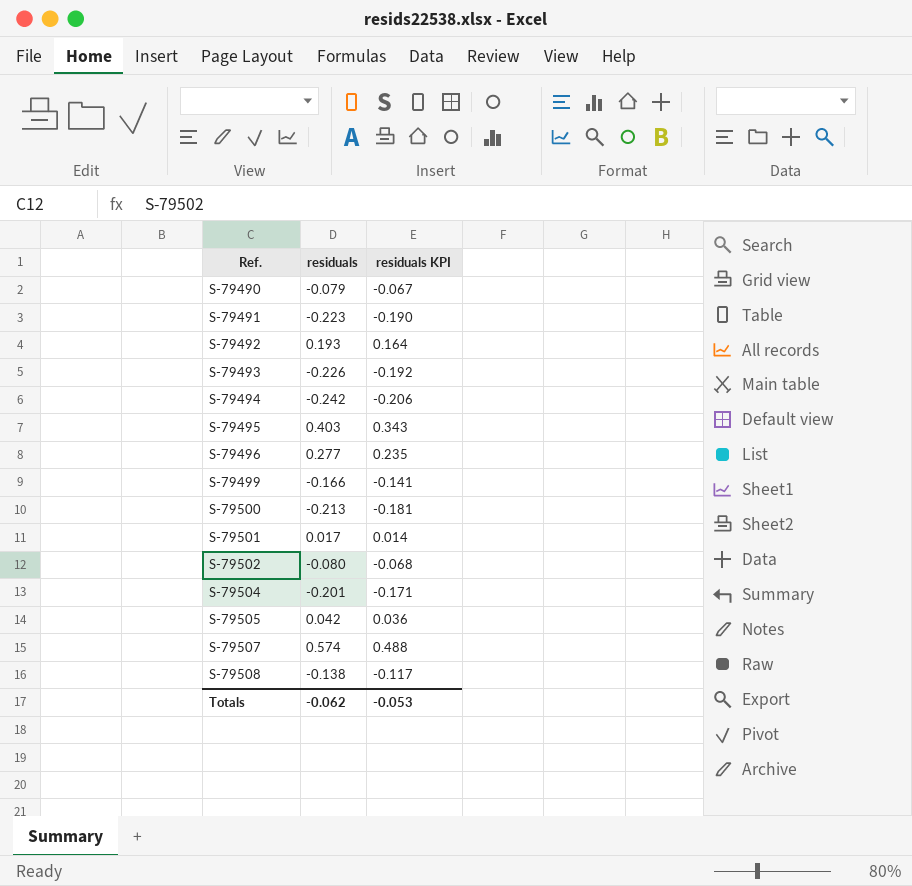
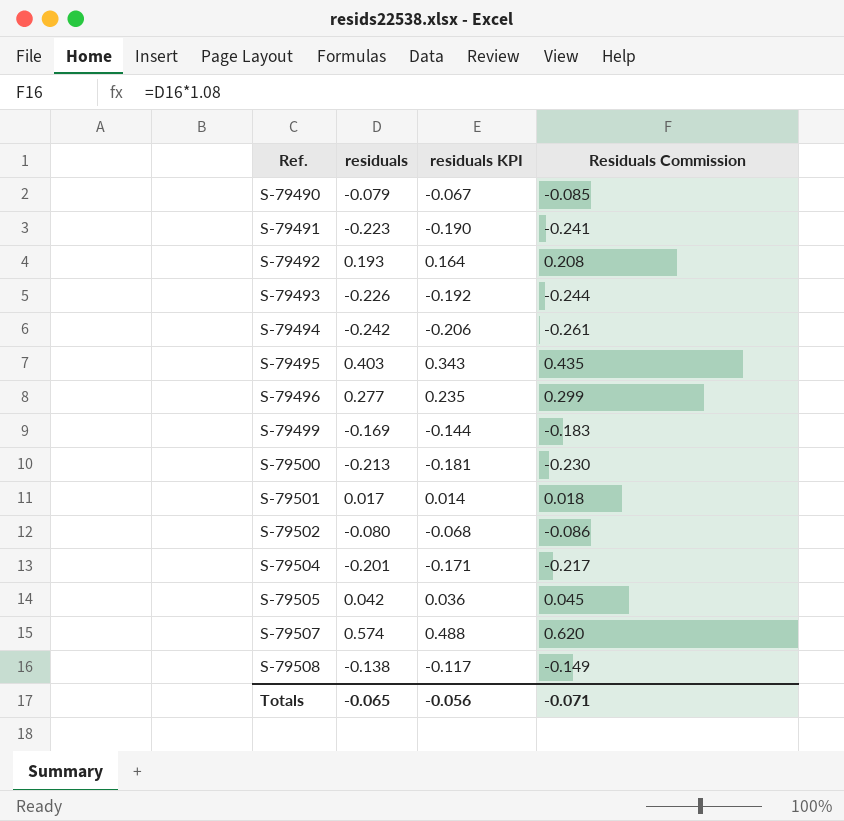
column Residuals Commission | formula: none -> [residuals] * 1.08
S-79499 | residuals: -0.166 -> -0.169
S-79499 | residuals KPI: -0.141 -> -0.144
Totals | residuals: -0.062 -> -0.065
Totals | residuals KPI: -0.053 -> -0.056

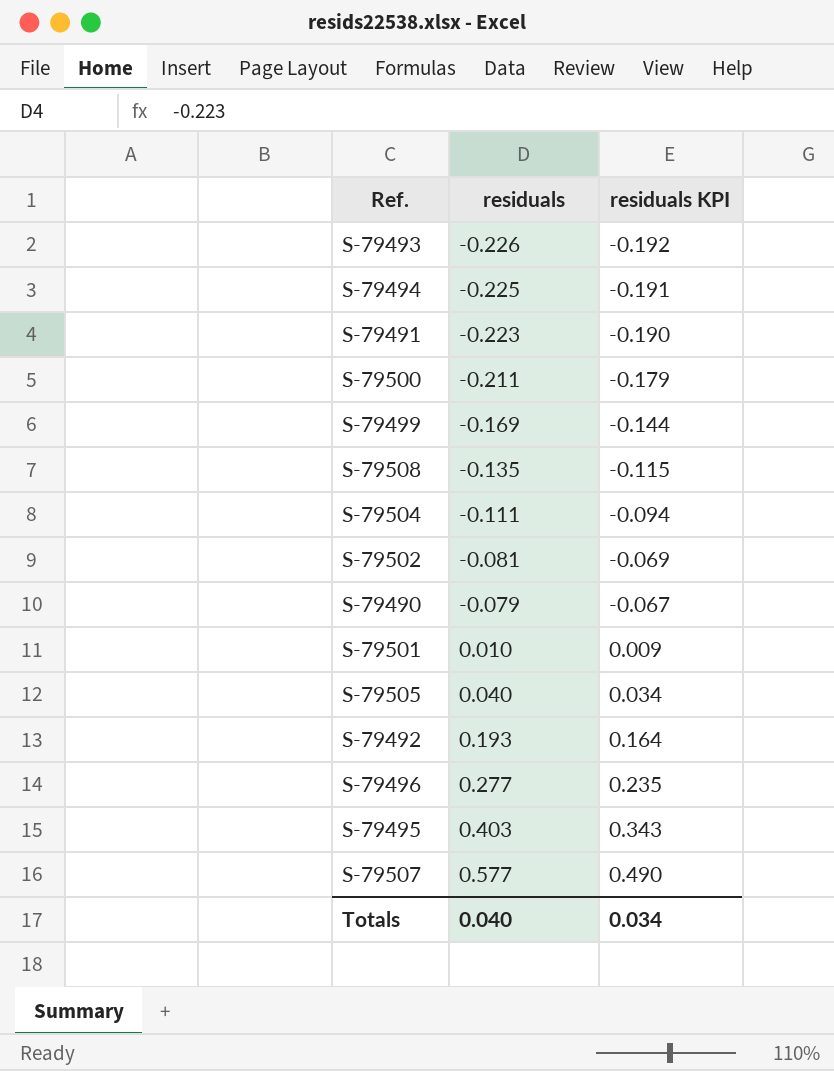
row order: Ref. ascending -> residuals ascending
column Residuals Commission | formula: [residuals] * 1.08 -> none
S-79494 | residuals: -0.242 -> -0.225
S-79494 | residuals KPI: -0.206 -> -0.191
S-79500 | residuals: -0.213 -> -0.211
S-79500 | residuals KPI: -0.181 -> -0.179
S-79508 | residuals: -0.138 -> -0.135
S-79508 | residuals KPI: -0.117 -> -0.115
S-79504 | residuals: -0.201 -> -0.111
S-79504 | residuals KPI: -0.171 -> -0.094
S-79502 | residuals: -0.080 -> -0.081
S-79502 | residuals KPI: -0.068 -> -0.069
S-79501 | residuals: 0.017 -> 0.010
S-79501 | residuals KPI: 0.014 -> 0.009
S-79505 | residuals: 0.042 -> 0.040
S-79505 | residuals KPI: 0.036 -> 0.034
S-79507 | residuals: 0.574 -> 0.577
S-79507 | residuals KPI: 0.488 -> 0.490
Totals | residuals: -0.065 -> 0.040
Totals | residuals KPI: -0.056 -> 0.034

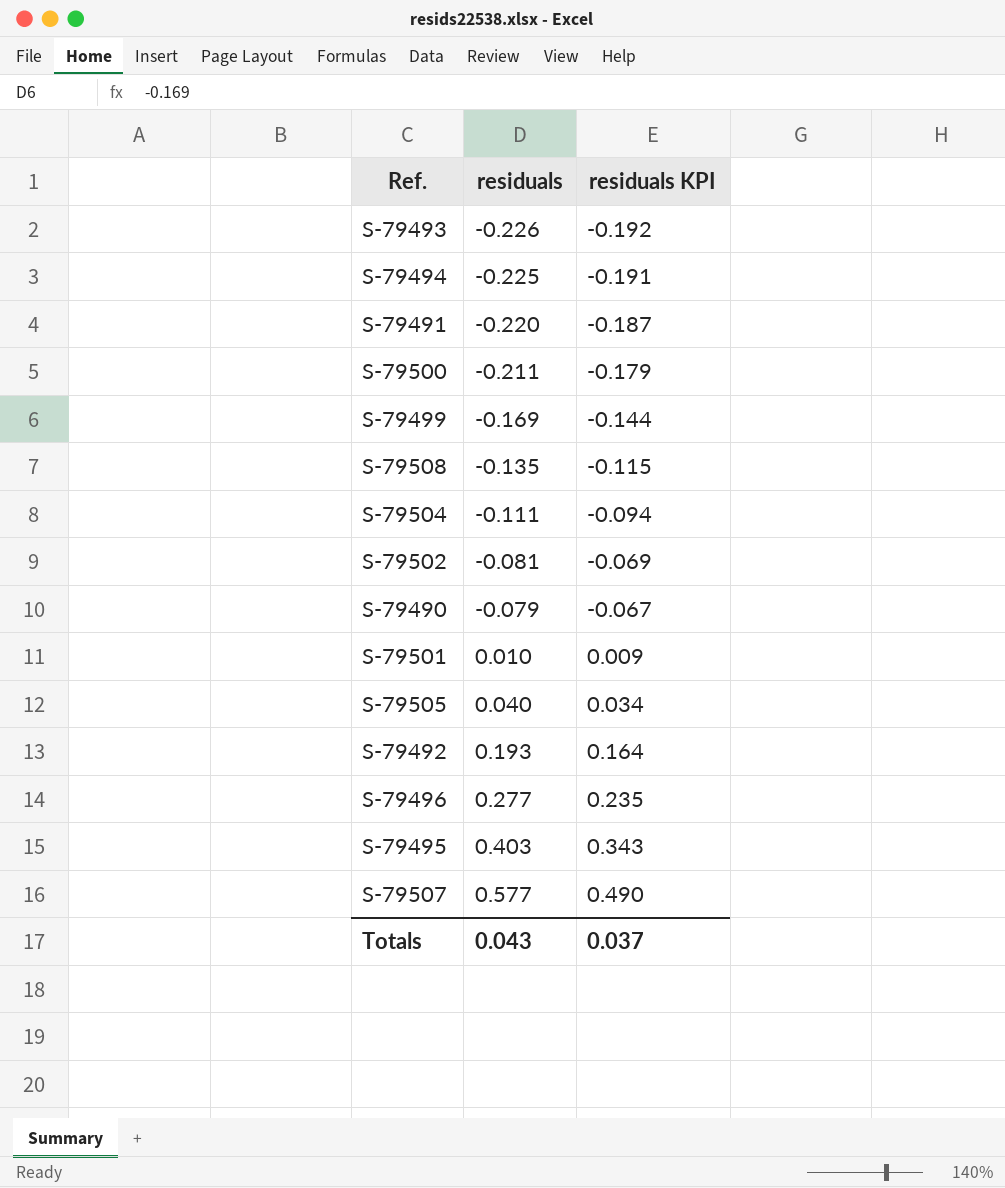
S-79491 | residuals: -0.223 -> -0.220
S-79491 | residuals KPI: -0.190 -> -0.187
Totals | residuals: 0.040 -> 0.043
Totals | residuals KPI: 0.034 -> 0.037

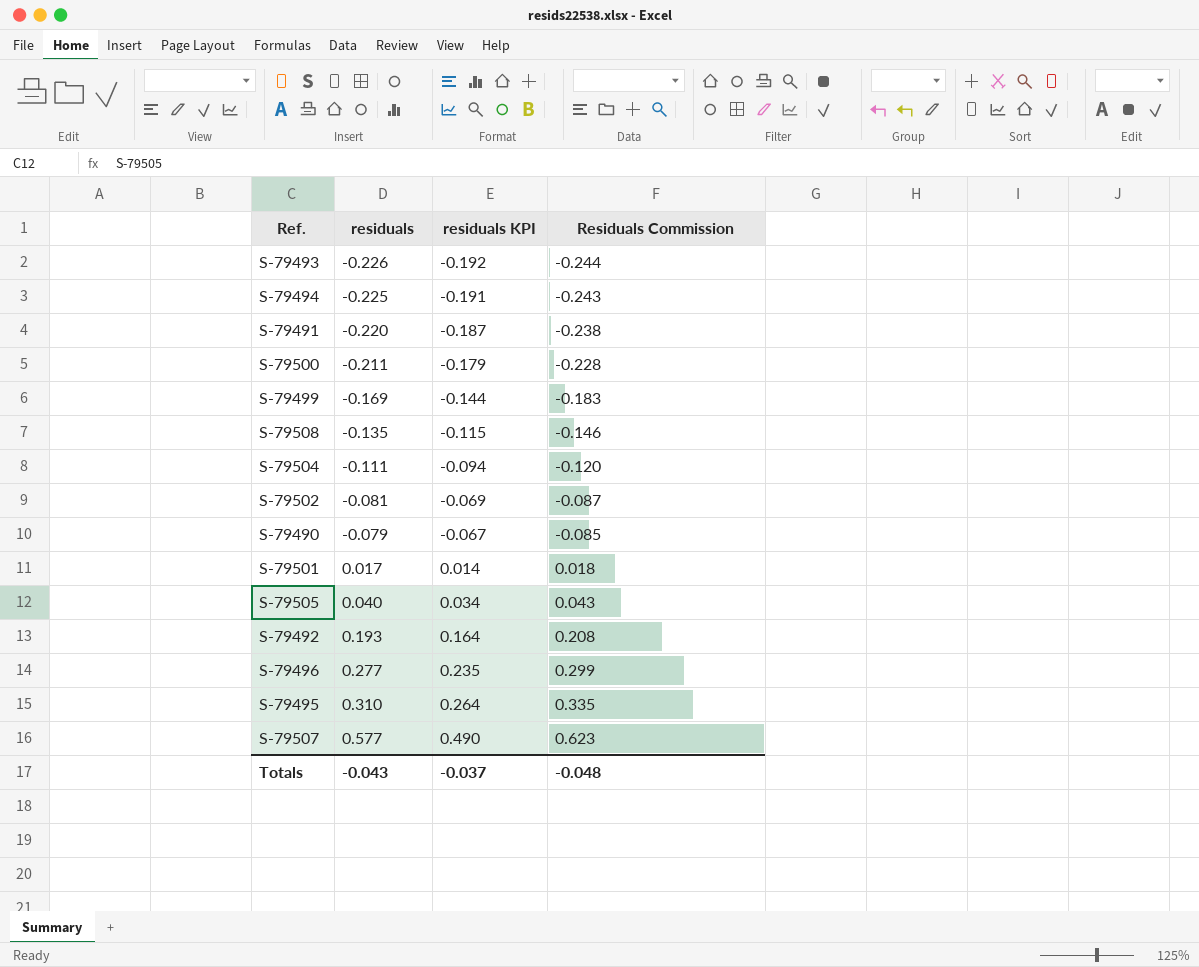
column Residuals Commission | formula: none -> [residuals] * 1.08
S-79501 | residuals: 0.010 -> 0.017
S-79501 | residuals KPI: 0.009 -> 0.014
S-79495 | residuals: 0.403 -> 0.310
S-79495 | residuals KPI: 0.343 -> 0.264
Totals | residuals: 0.043 -> -0.043
Totals | residuals KPI: 0.037 -> -0.037

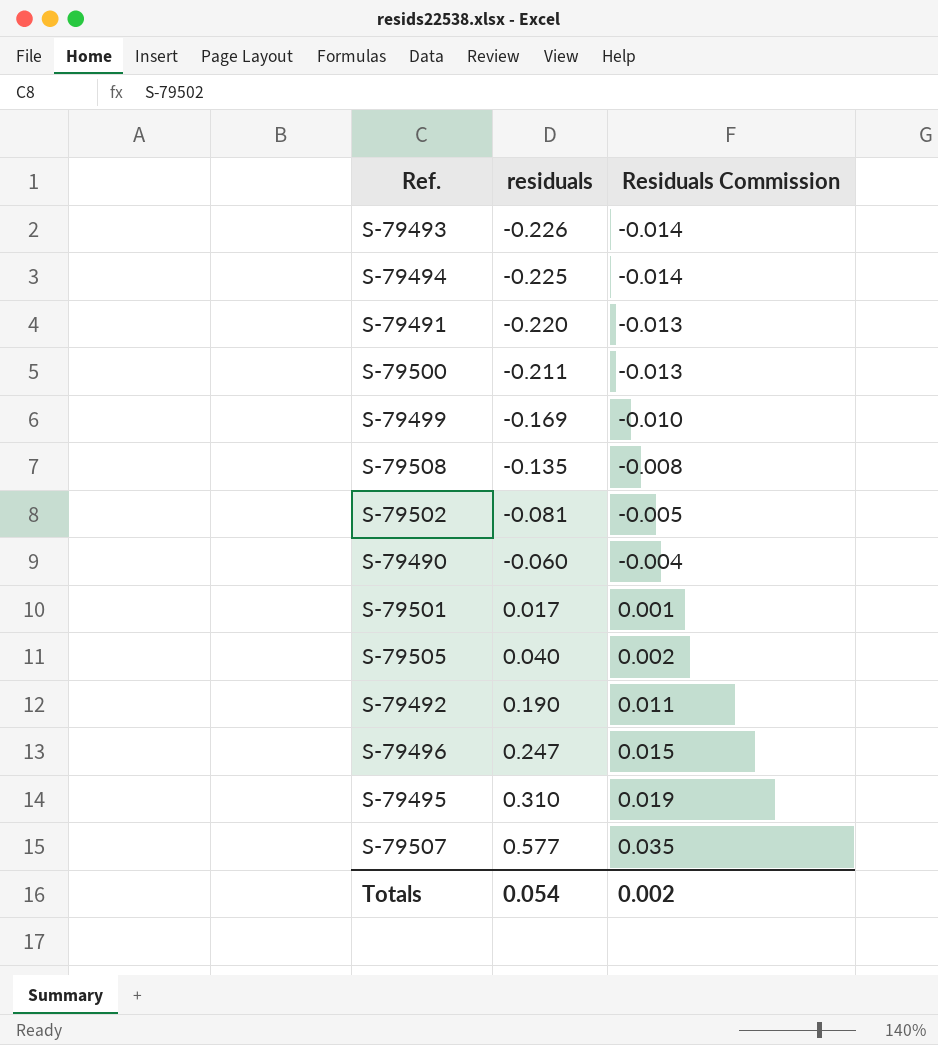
column residuals KPI | formula: [residuals] * 0.85 -> none
column Residuals Commission | formula: [residuals] * 1.08 -> [residuals] * 0.06
row S-79504: -0.111 | -0.094 | -0.120 -> none
S-79490 | residuals: -0.079 -> -0.060
S-79492 | residuals: 0.193 -> 0.190
S-79496 | residuals: 0.277 -> 0.247
Totals | residuals: -0.043 -> 0.054
Totals | Residuals Commission: -0.048 -> 0.002

